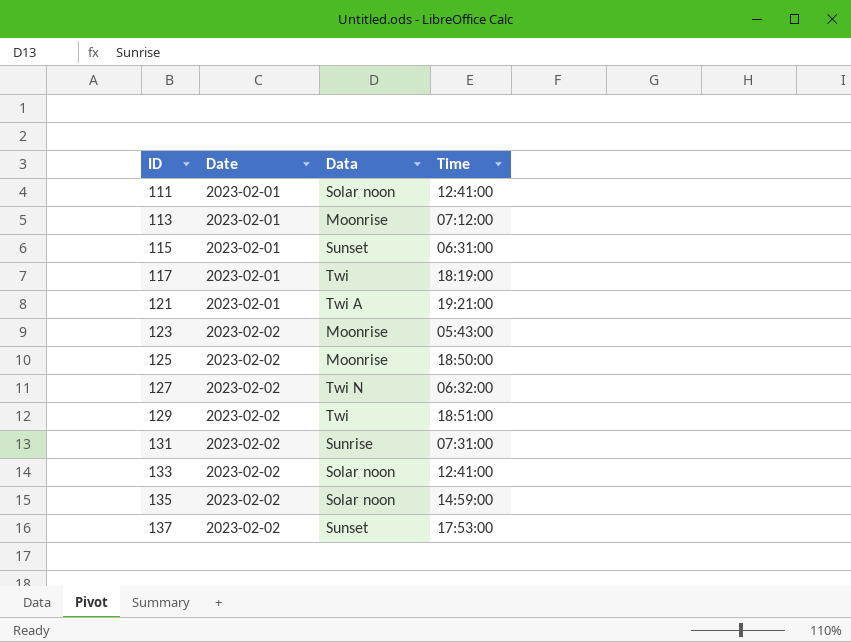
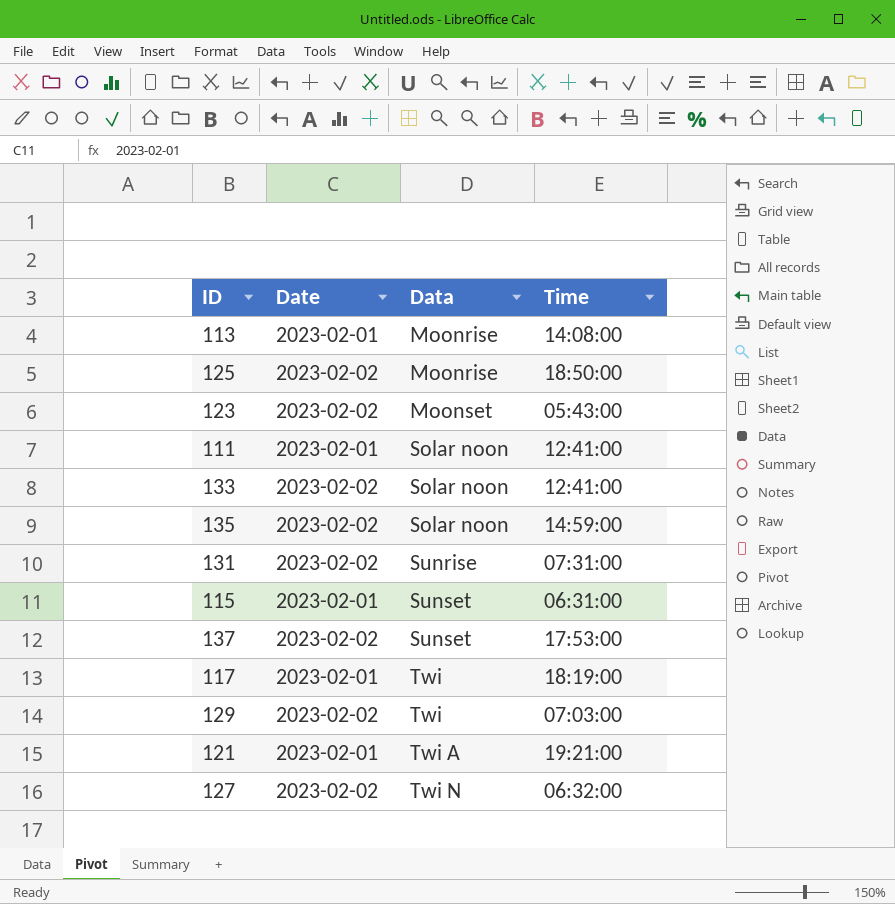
row order: ID ascending -> Data ascending
113 | Time: 07:12:00 -> 14:08:00
123 | Data: Moonrise -> Moonset
129 | Time: 18:51:00 -> 07:03:00

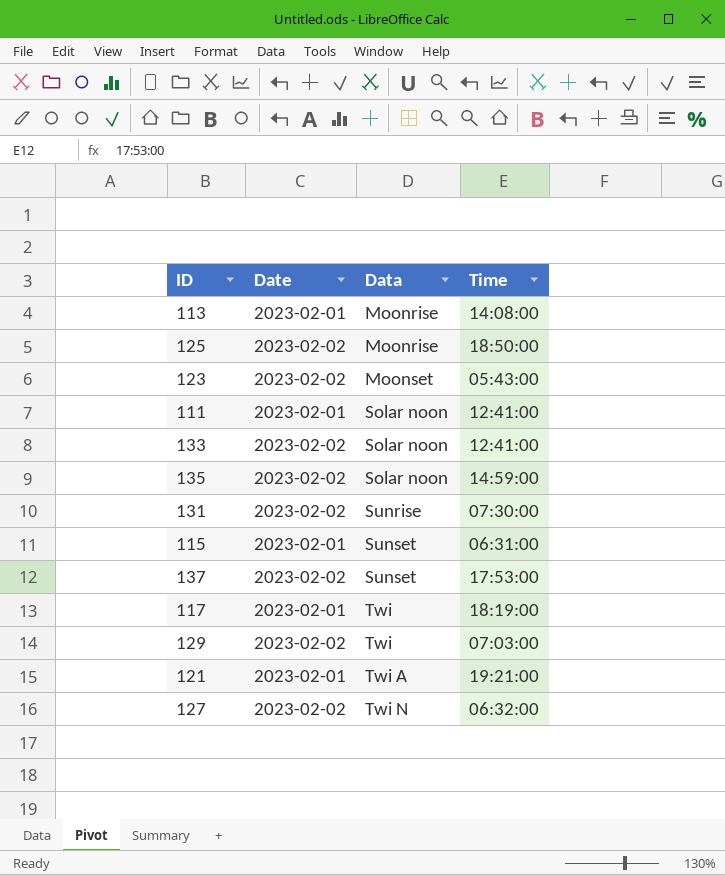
131 | Time: 07:31:00 -> 07:30:00

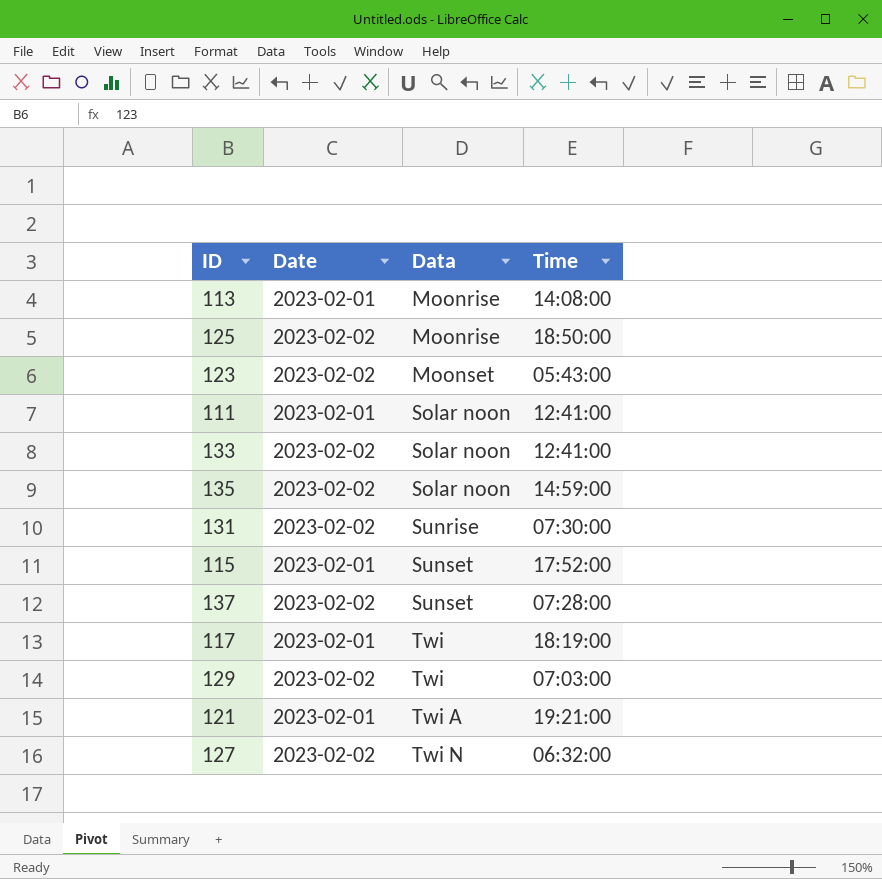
115 | Time: 06:31:00 -> 17:52:00
137 | Time: 17:53:00 -> 07:28:00

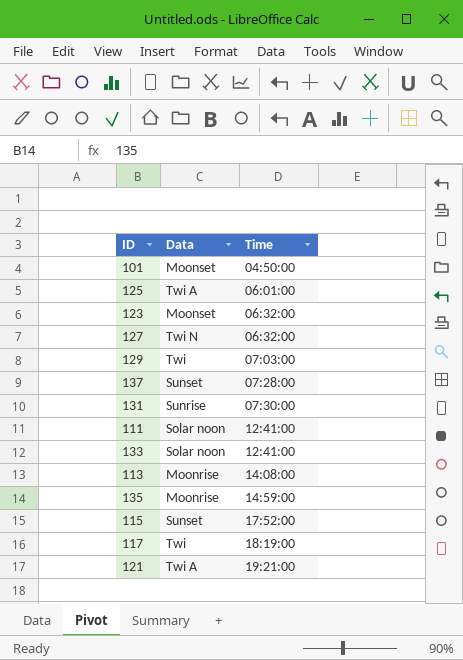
row order: Data ascending -> Time ascending
column Date | position: 2 -> none
row 101: none -> Moonset | 04:50:00
125 | Data: Moonrise -> Twi A
125 | Time: 18:50:00 -> 06:01:00
123 | Time: 05:43:00 -> 06:32:00
135 | Data: Solar noon -> Moonrise

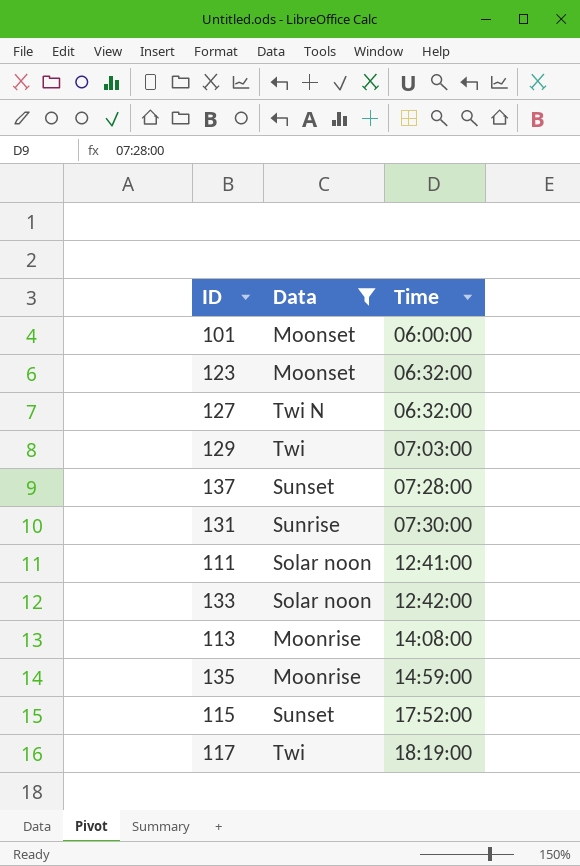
filter: none -> Data != Twi A
101 | Time: 04:50:00 -> 06:00:00
133 | Time: 12:41:00 -> 12:42:00

